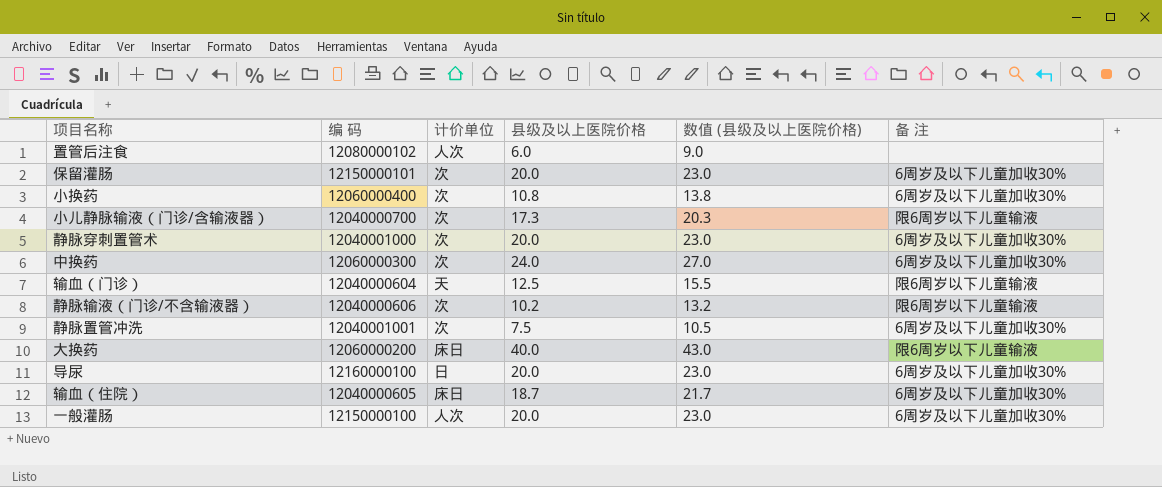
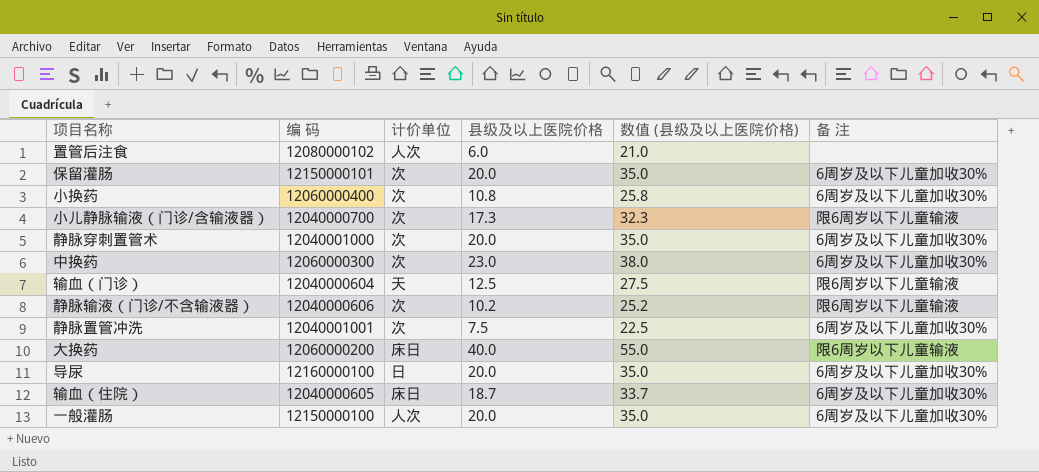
column 数值 (县级及以上医院价格) | formula: [县级及以上医院价格] + 3 -> [县级及以上医院价格] + 15
中换药 | 县级及以上医院价格: 24.0 -> 23.0

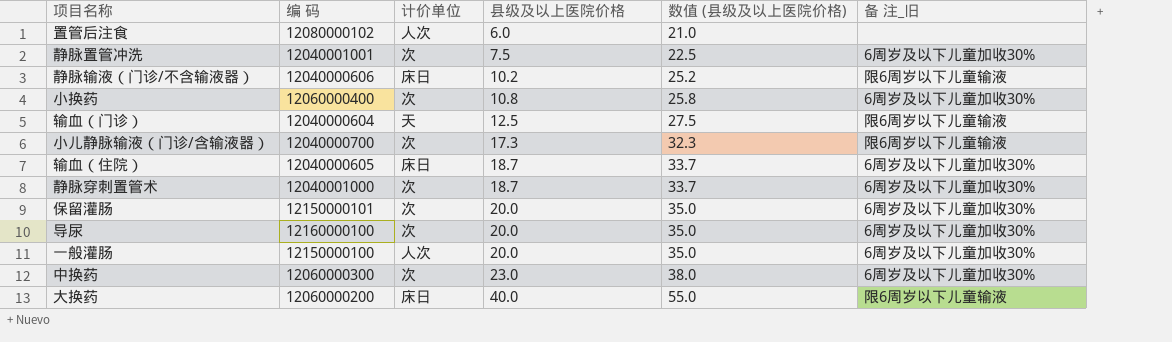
row order: none -> 县级及以上医院价格 ascending
column name: 备 注 -> 备 注_旧
静脉输液（门诊/不含输液器） | 计价单位: 次 -> 床日
静脉穿刺置管术 | 县级及以上医院价格: 20.0 -> 18.7
静脉穿刺置管术 | 数值 (县级及以上医院价格): 35.0 -> 33.7
导尿 | 计价单位: 日 -> 次

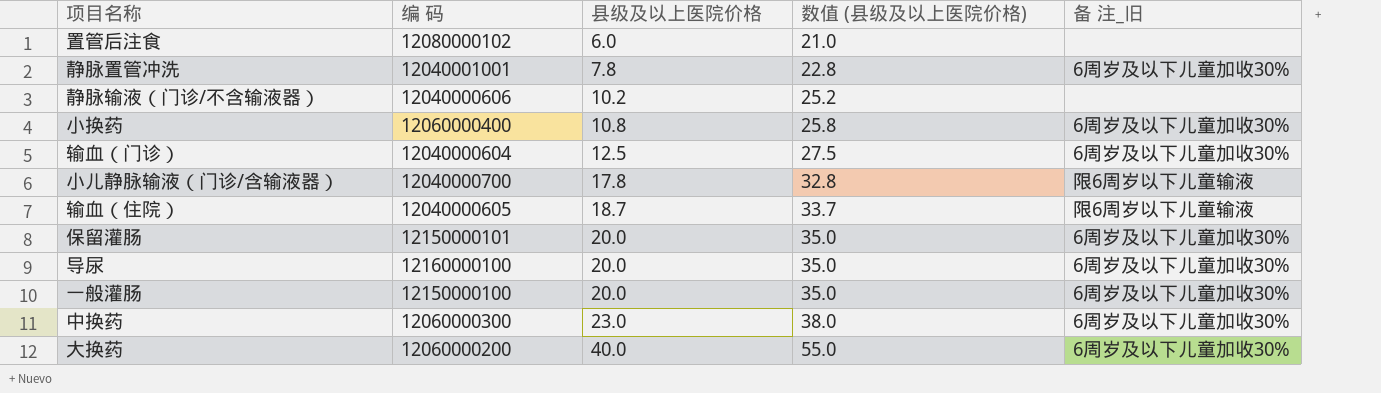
column 计价单位 | position: 3 -> none
row 静脉穿刺置管术: 12040001000 | 次 | 18.7 | 33.7 | 6周岁及以下儿童加收30% -> none
静脉置管冲洗 | 县级及以上医院价格: 7.5 -> 7.8
静脉置管冲洗 | 数值 (县级及以上医院价格): 22.5 -> 22.8
静脉输液（门诊/不含输液器） | 备 注_旧: 限6周岁以下儿童输液 -> none
输血（门诊） | 备 注_旧: 限6周岁以下儿童输液 -> 6周岁及以下儿童加收30%
小儿静脉输液（门诊/含输液器） | 县级及以上医院价格: 17.3 -> 17.8
小儿静脉输液（门诊/含输液器） | 数值 (县级及以上医院价格): 32.3 -> 32.8
输血（住院） | 备 注_旧: 6周岁及以下儿童加收30% -> 限6周岁以下儿童输液
大换药 | 备 注_旧: 限6周岁以下儿童输液 -> 6周岁及以下儿童加收30%

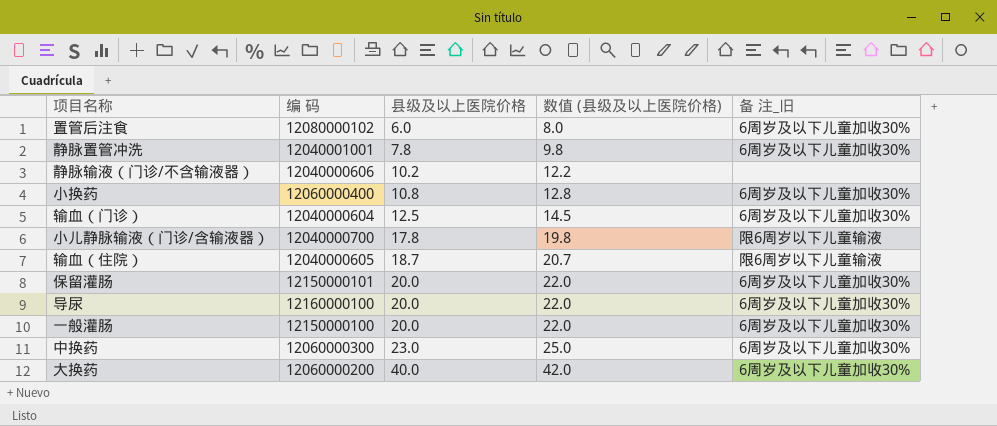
column 数值 (县级及以上医院价格) | formula: [县级及以上医院价格] + 15 -> [县级及以上医院价格] + 2
置管后注食 | 备 注_旧: none -> 6周岁及以下儿童加收30%

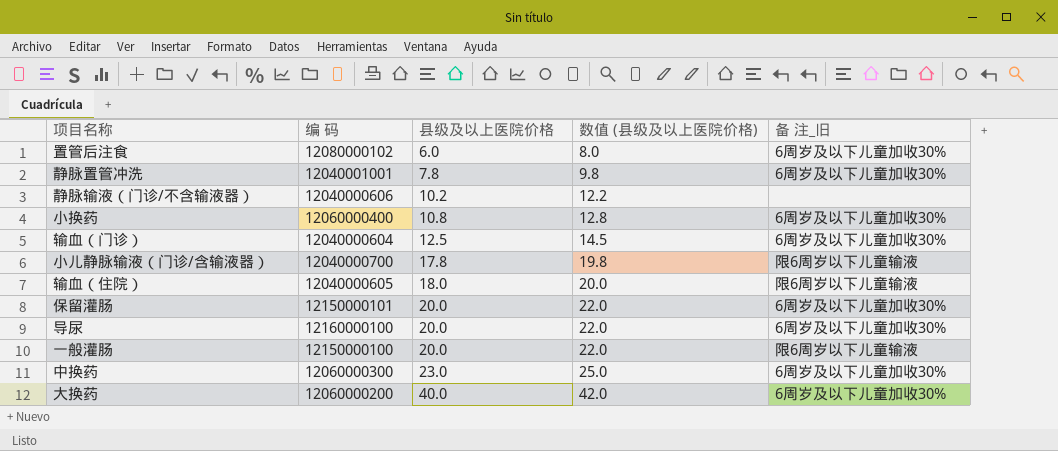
输血（住院） | 县级及以上医院价格: 18.7 -> 18.0
输血（住院） | 数值 (县级及以上医院价格): 20.7 -> 20.0
一般灌肠 | 备 注_旧: 6周岁及以下儿童加收30% -> 限6周岁以下儿童输液

